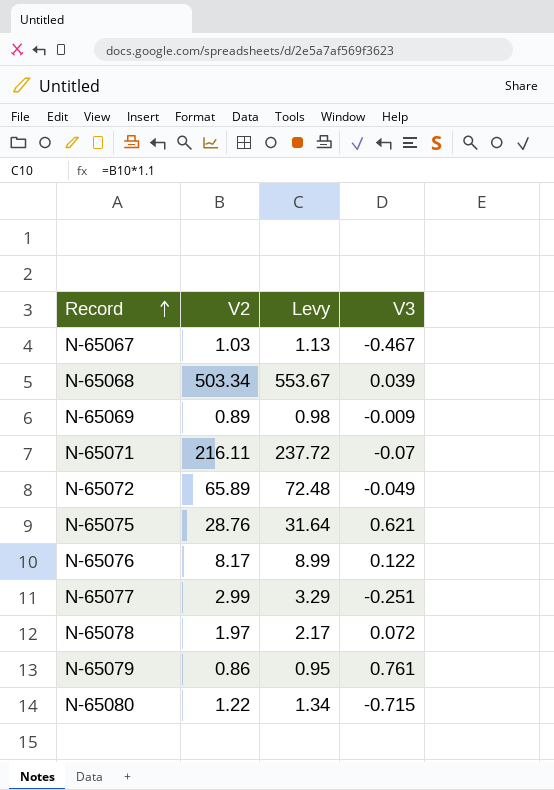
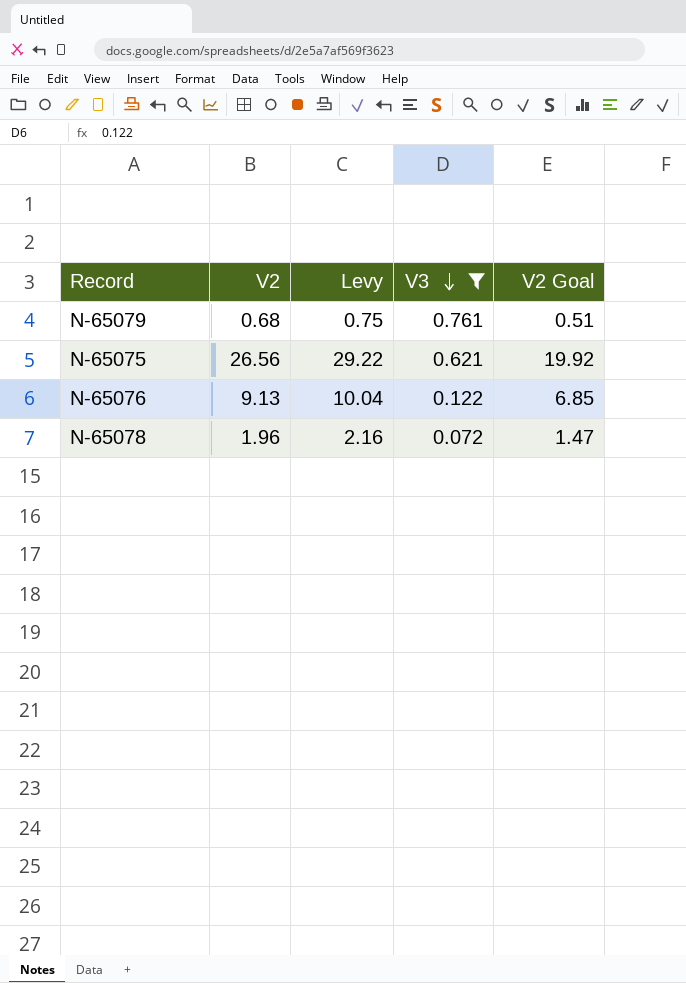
filter: none -> V3 >= 0.072
row order: Record ascending -> V3 descending
column V2 Goal | formula: none -> [V2] * 0.75
N-65079 | V2: 0.86 -> 0.68
N-65079 | Levy: 0.95 -> 0.75
N-65075 | V2: 28.76 -> 26.56
N-65075 | Levy: 31.64 -> 29.22
N-65076 | V2: 8.17 -> 9.13
N-65076 | Levy: 8.99 -> 10.04
N-65078 | V2: 1.97 -> 1.96
N-65078 | Levy: 2.17 -> 2.16

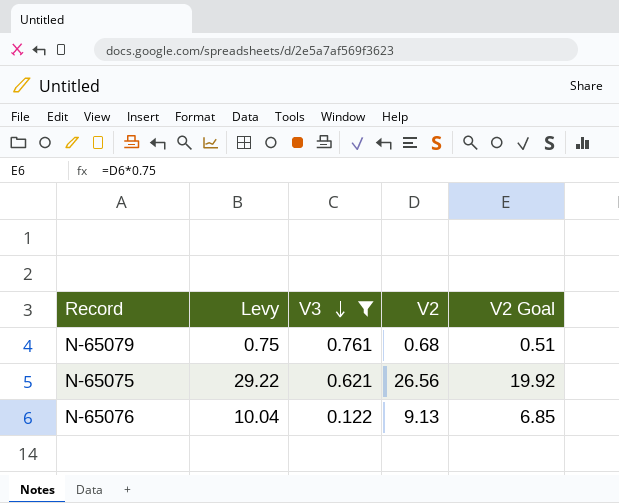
column V2 | position: 2 -> 4
row N-65078: 1.96 | 2.16 | 0.072 | 1.47 -> none

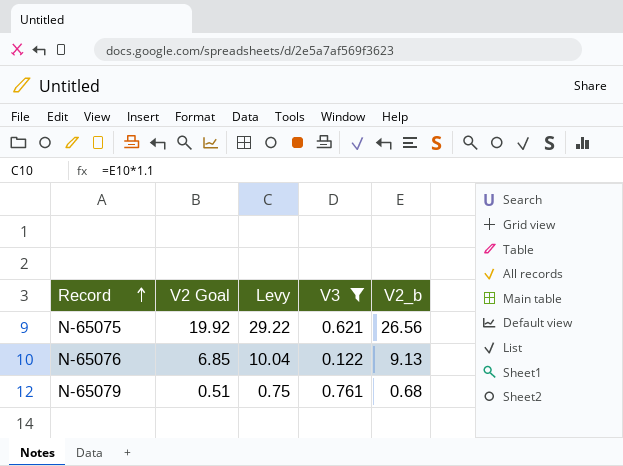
row order: V3 descending -> Record ascending
column V2 Goal | position: 5 -> 2
column name: V2 -> V2_b

